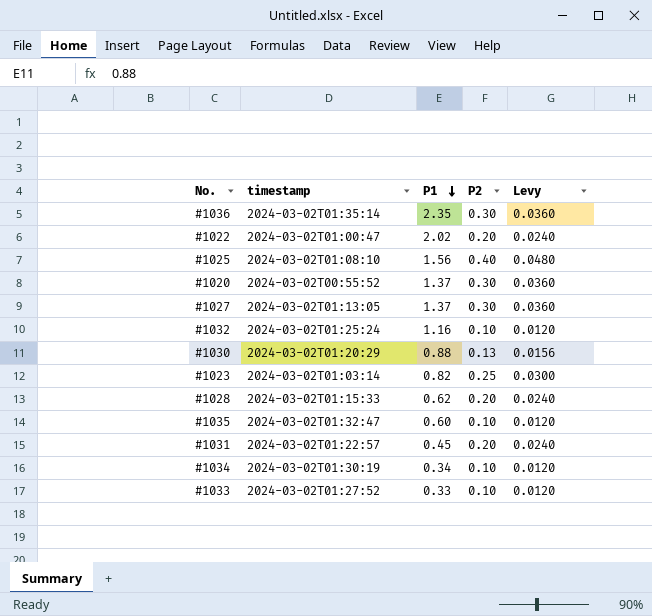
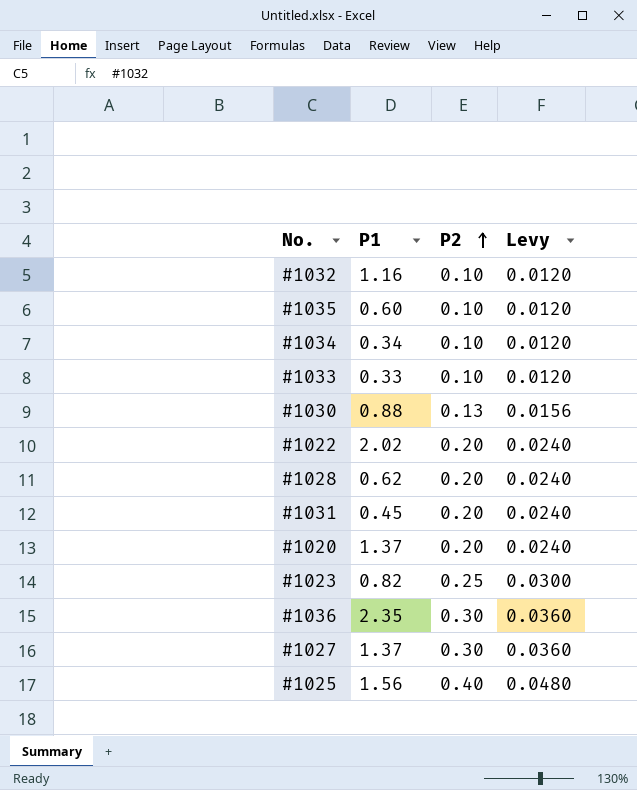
row order: P1 descending -> P2 ascending
column timestamp | position: 2 -> none
#1020 | P2: 0.30 -> 0.20
#1020 | Levy: 0.0360 -> 0.0240

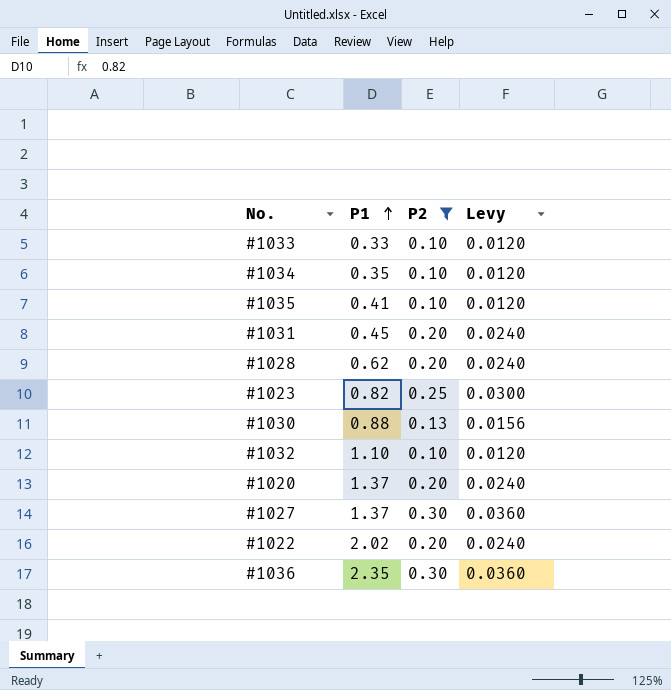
filter: none -> P2 != 0.40
row order: P2 ascending -> P1 ascending
#1034 | P1: 0.34 -> 0.35
#1035 | P1: 0.60 -> 0.41
#1032 | P1: 1.16 -> 1.10

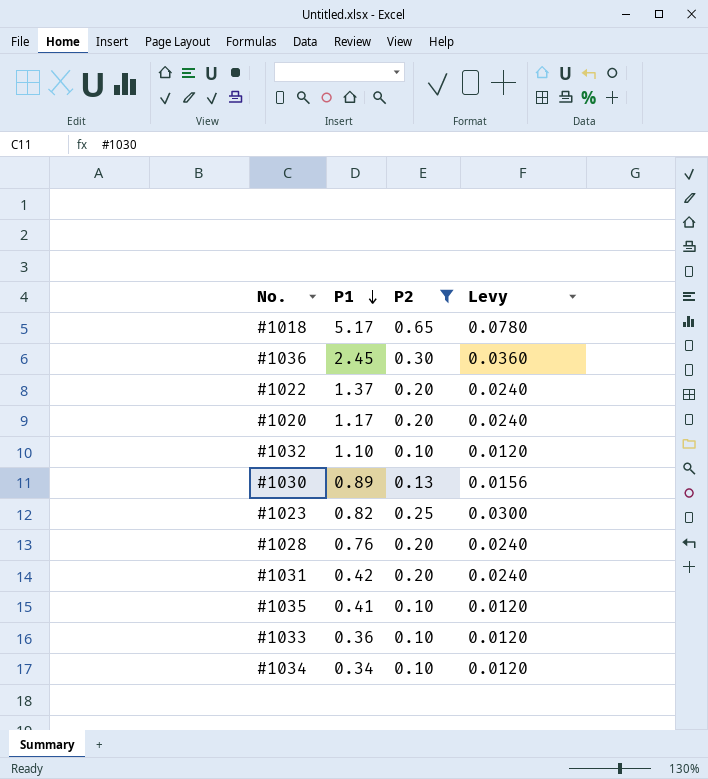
row order: P1 ascending -> P1 descending
row #1027: 1.37 | 0.30 | 0.0360 -> none
row #1018: none -> 5.17 | 0.65 | 0.0780
#1036 | P1: 2.35 -> 2.45
#1022 | P1: 2.02 -> 1.37
#1020 | P1: 1.37 -> 1.17
#1030 | P1: 0.88 -> 0.89
#1028 | P1: 0.62 -> 0.76
#1031 | P1: 0.45 -> 0.42
#1033 | P1: 0.33 -> 0.36
#1034 | P1: 0.35 -> 0.34

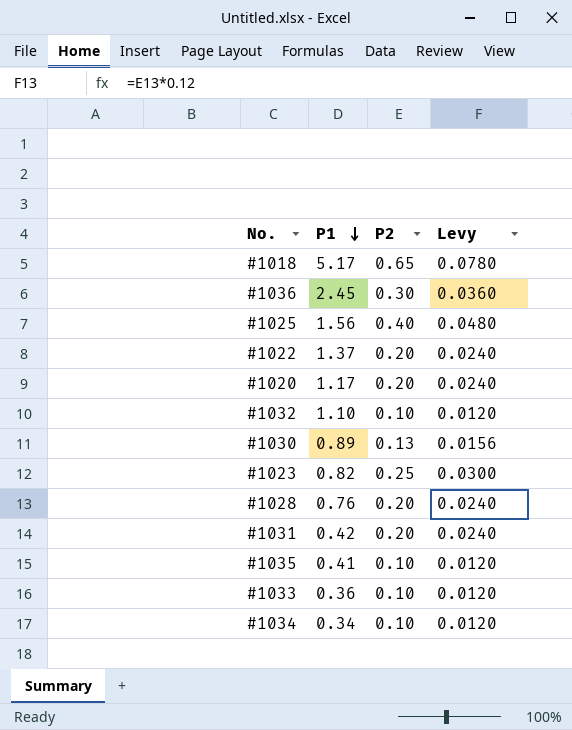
filter: P2 != 0.40 -> none

